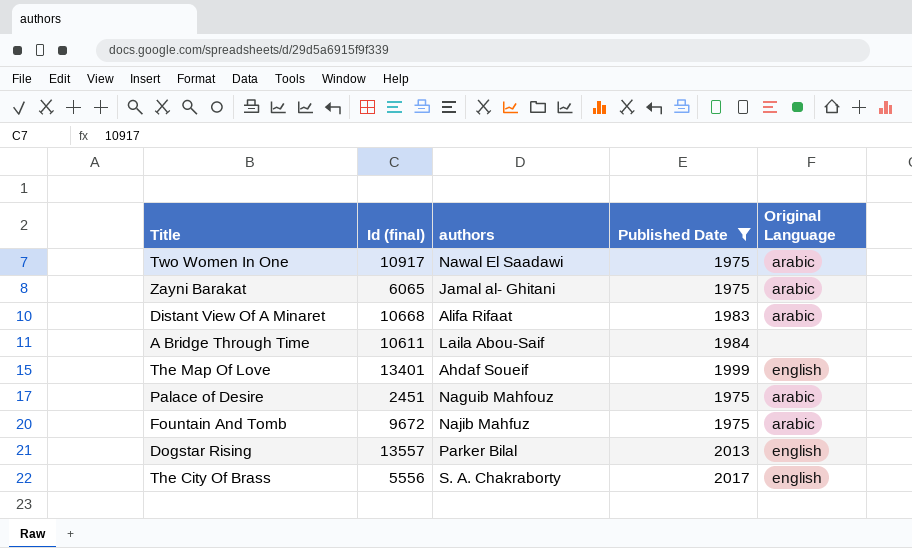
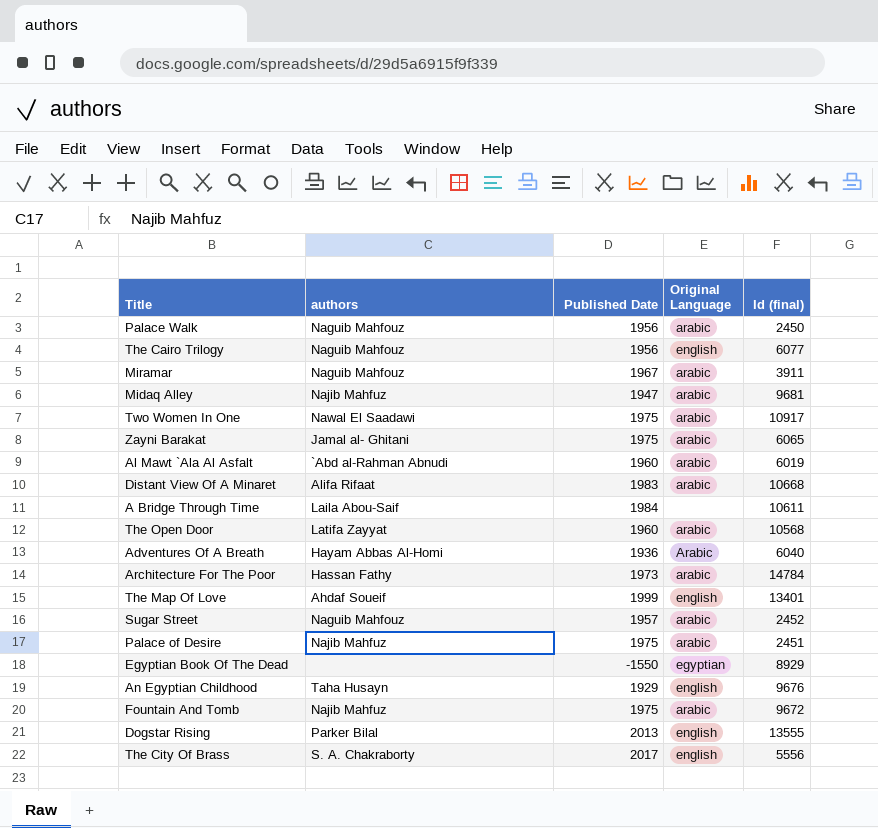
filter: Published Date >= 1975 -> none
column Id (final) | position: 2 -> 5
Palace of Desire | authors: Naguib Mahfouz -> Najib Mahfuz
Dogstar Rising | Id (final): 13557 -> 13555

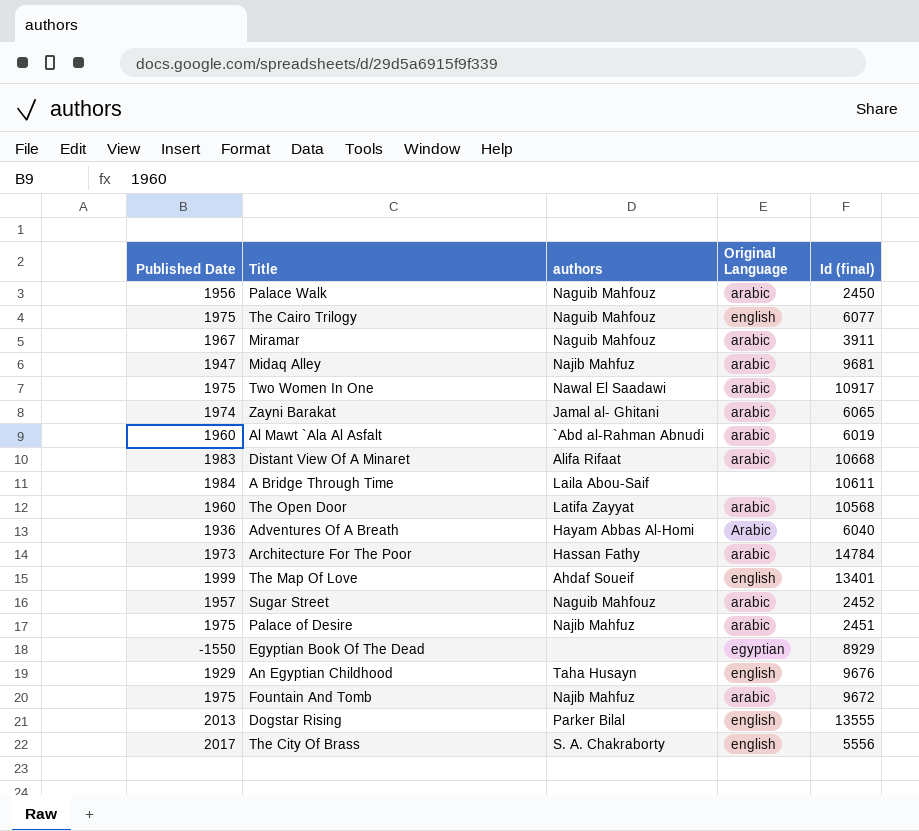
column Published Date | position: 3 -> 1
The Cairo Trilogy | Published Date: 1956 -> 1975
Zayni Barakat | Published Date: 1975 -> 1974

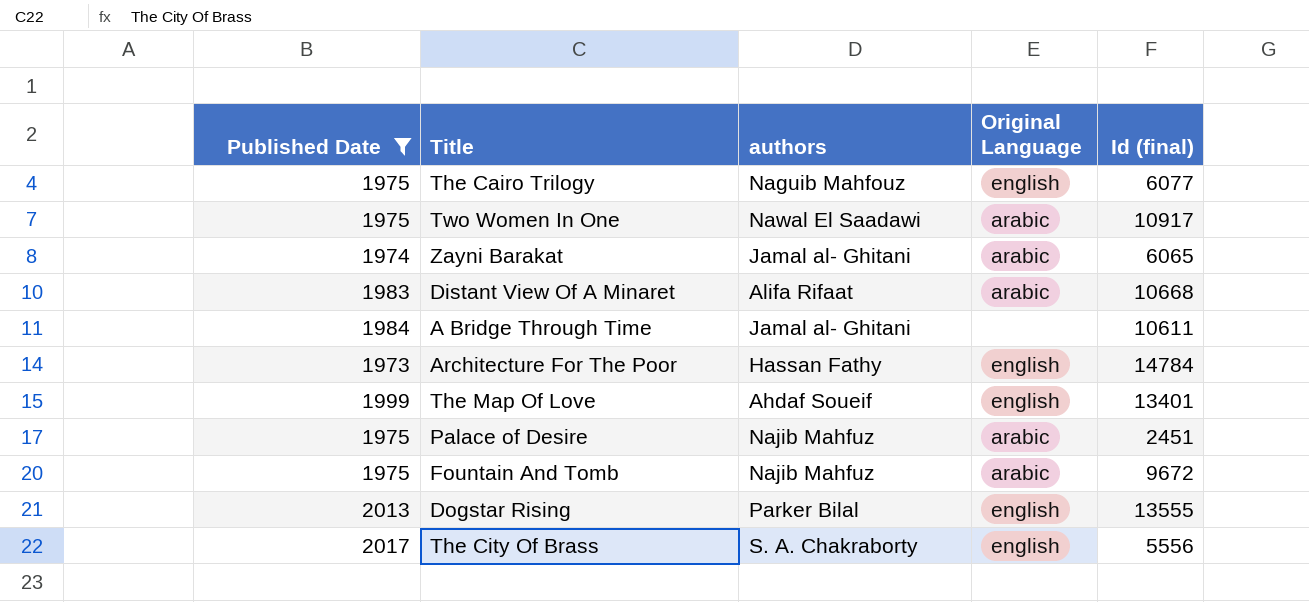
filter: none -> Published Date >= 1973
A Bridge Through Time | authors: Laila Abou-Saif -> Jamal al- Ghitani
Architecture For The Poor | Original Language: arabic -> english

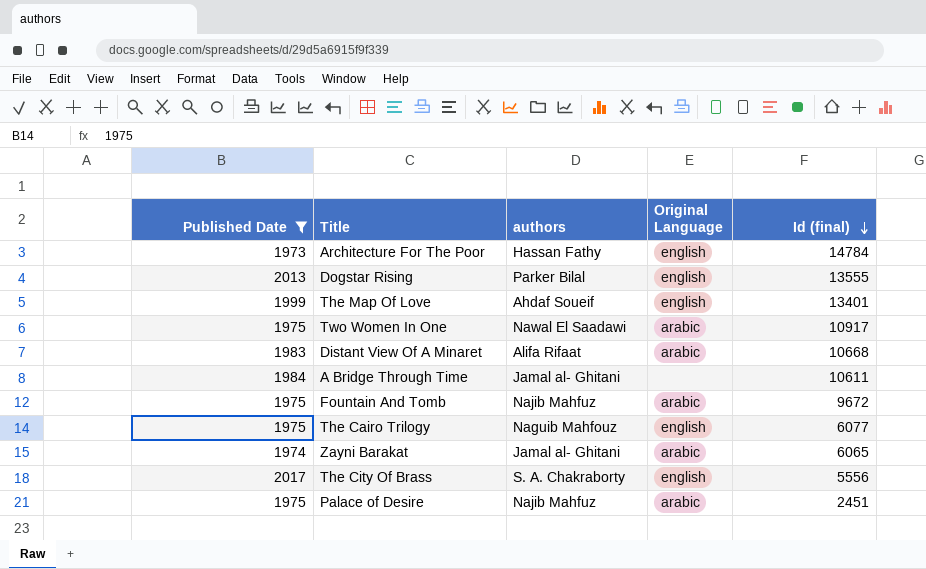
row order: none -> Id (final) descending

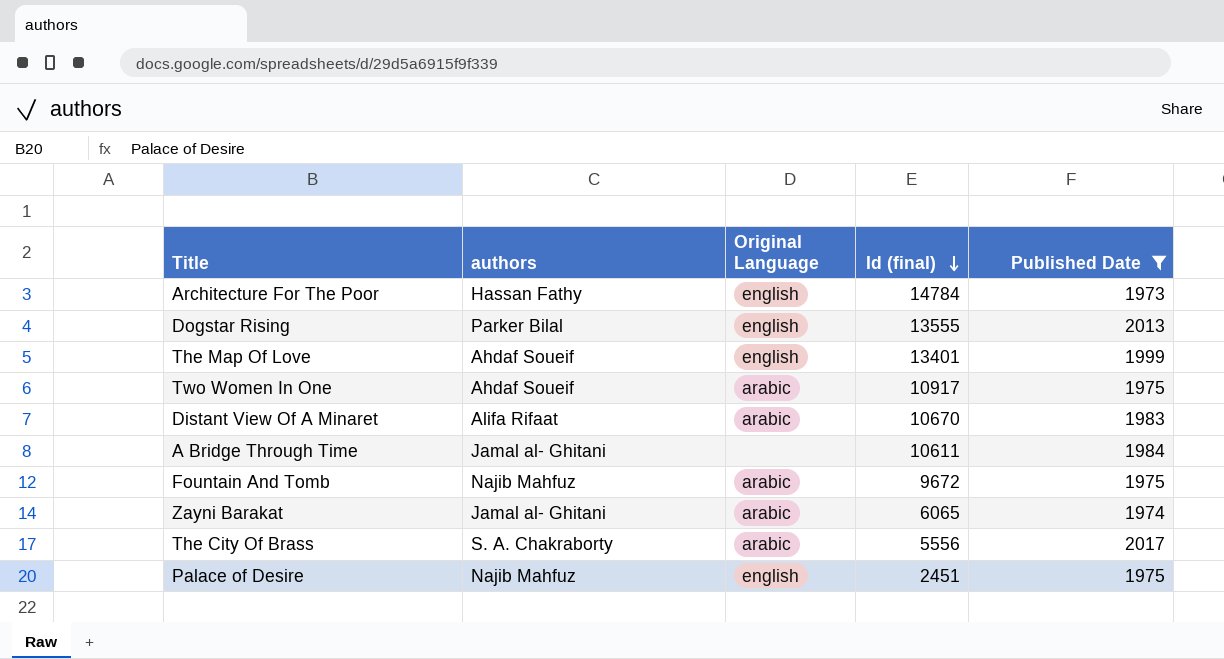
column Published Date | position: 1 -> 5
row The Cairo Trilogy: 1975 | Naguib Mahfouz | english | 6077 -> none
Two Women In One | authors: Nawal El Saadawi -> Ahdaf Soueif
Distant View Of A Minaret | Id (final): 10668 -> 10670
The City Of Brass | Original Language: english -> arabic
Palace of Desire | Original Language: arabic -> english

